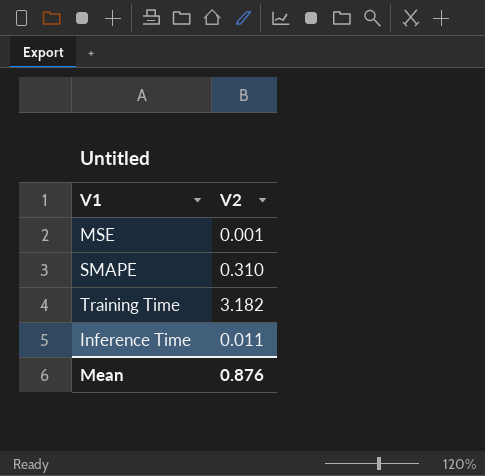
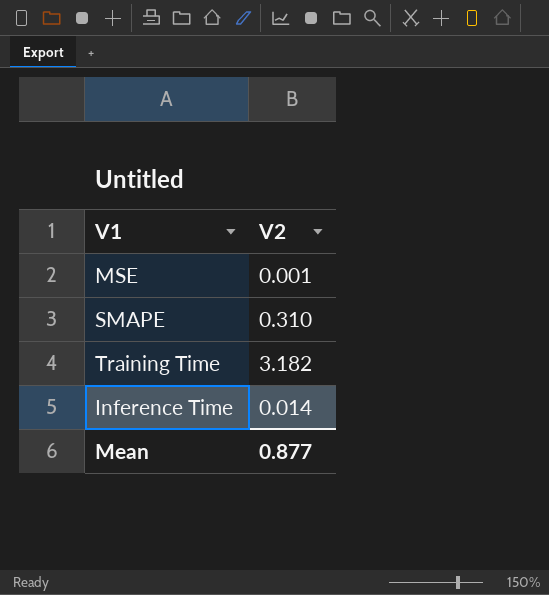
Inference Time | V2: 0.011 -> 0.014
Mean | V2: 0.876 -> 0.877

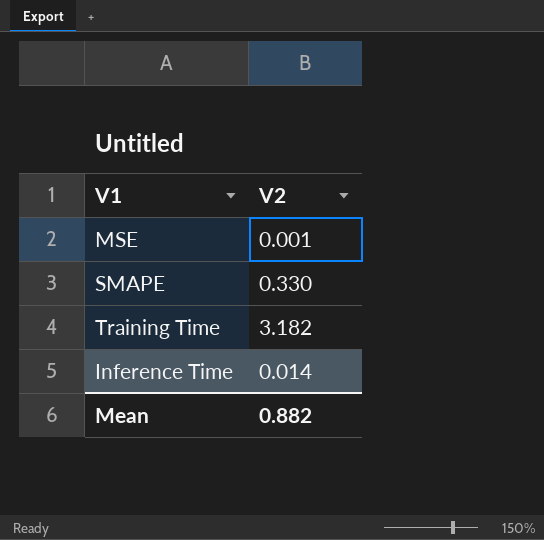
SMAPE | V2: 0.310 -> 0.330
Mean | V2: 0.877 -> 0.882

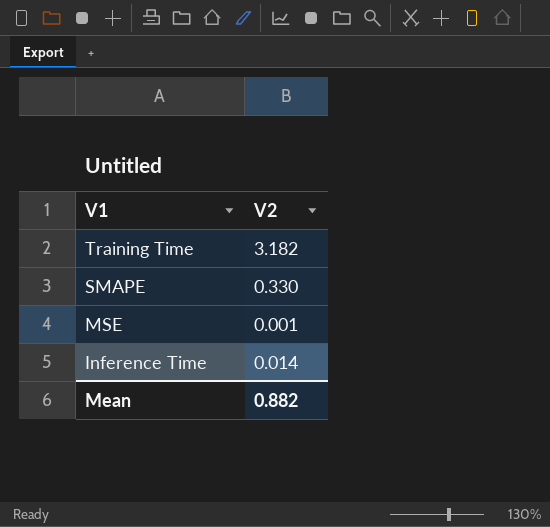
row order: none -> V1 descending

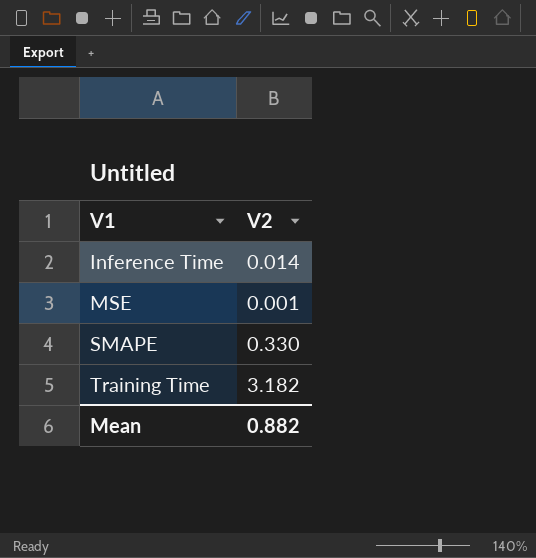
row order: V1 descending -> V1 ascending

